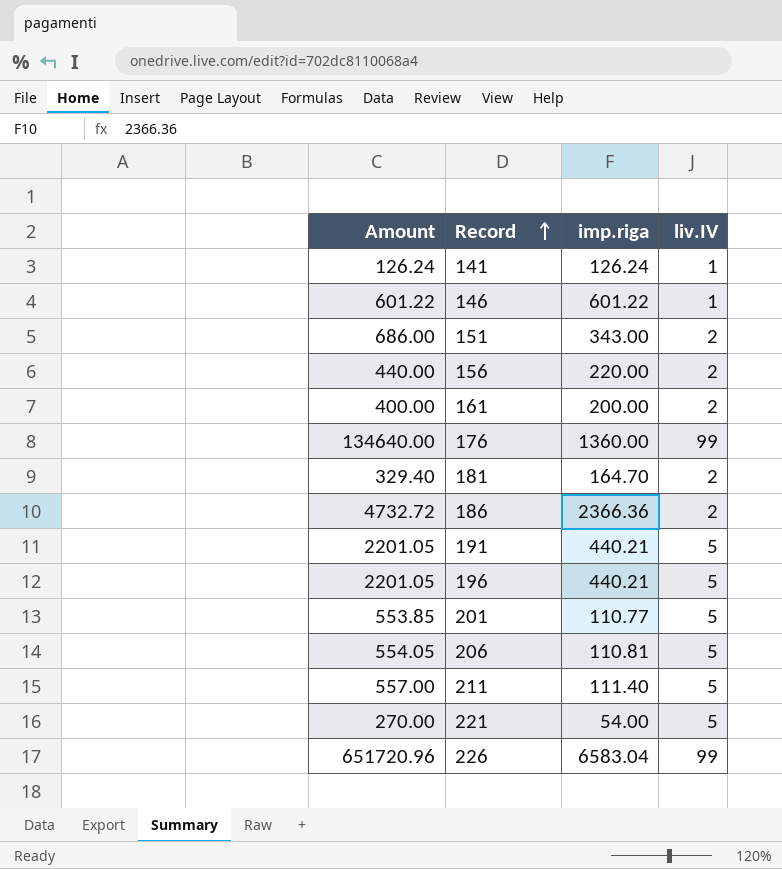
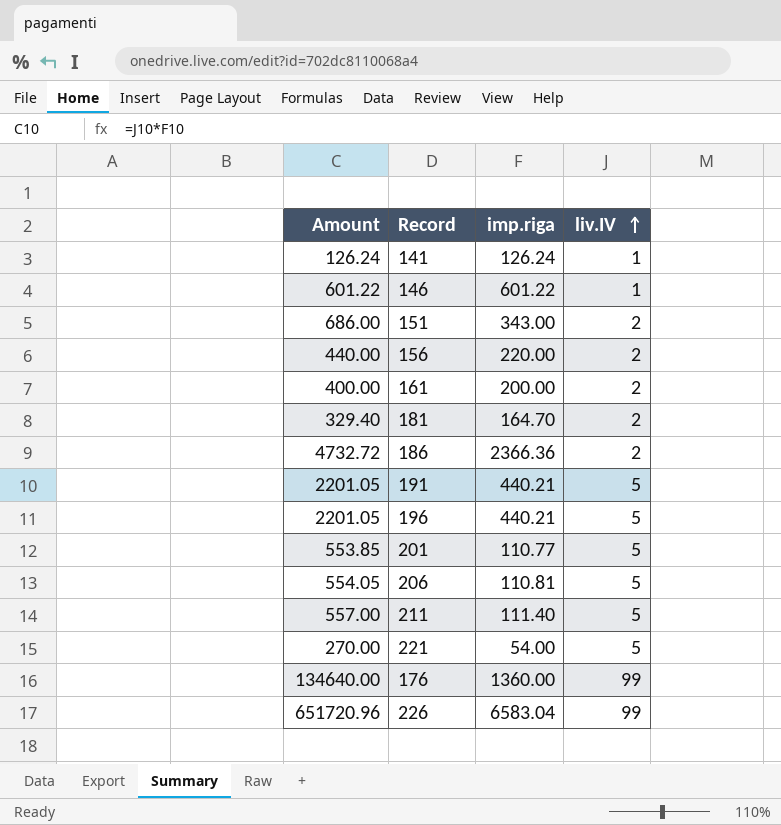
row order: Record ascending -> liv.IV ascending

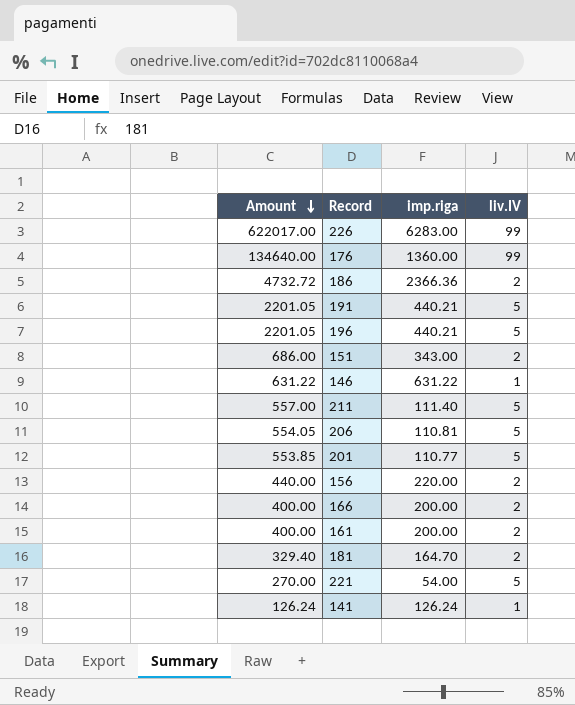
row order: liv.IV ascending -> Amount descending
226 | Amount: 651720.96 -> 622017.00
226 | imp.riga: 6583.04 -> 6283.00
146 | Amount: 601.22 -> 631.22
146 | imp.riga: 601.22 -> 631.22
row 166: none -> 400.00 | 200.00 | 2

